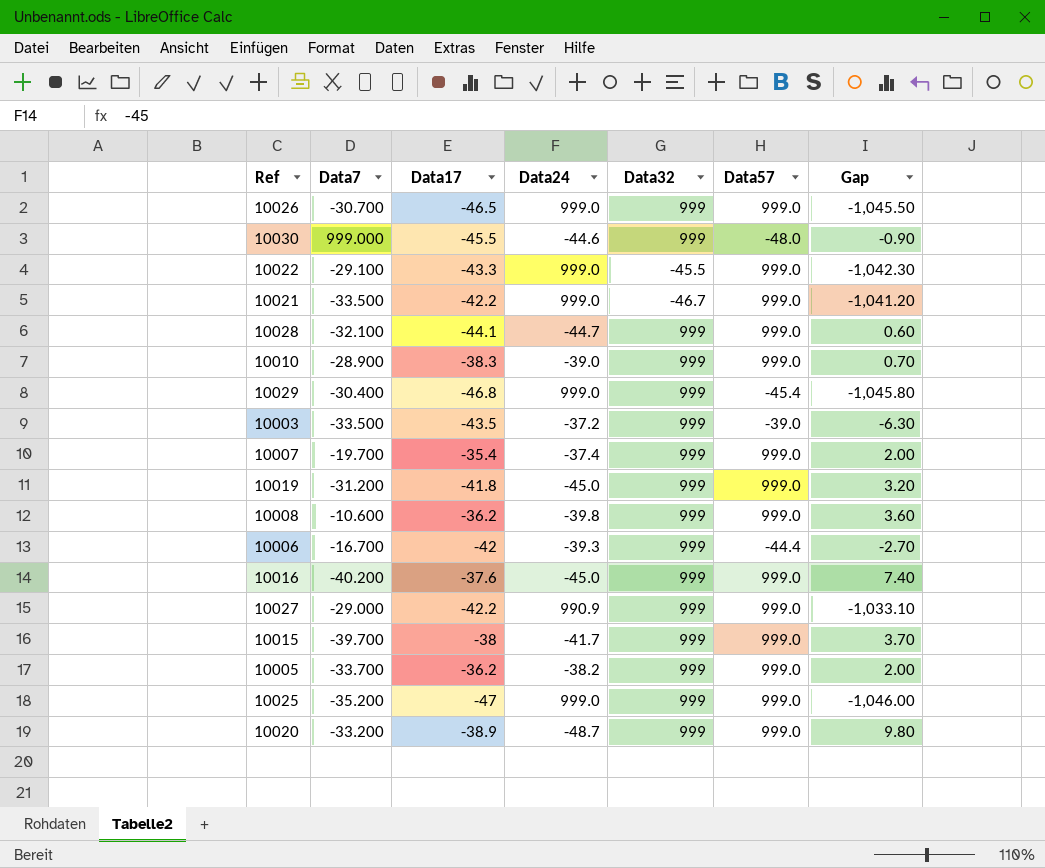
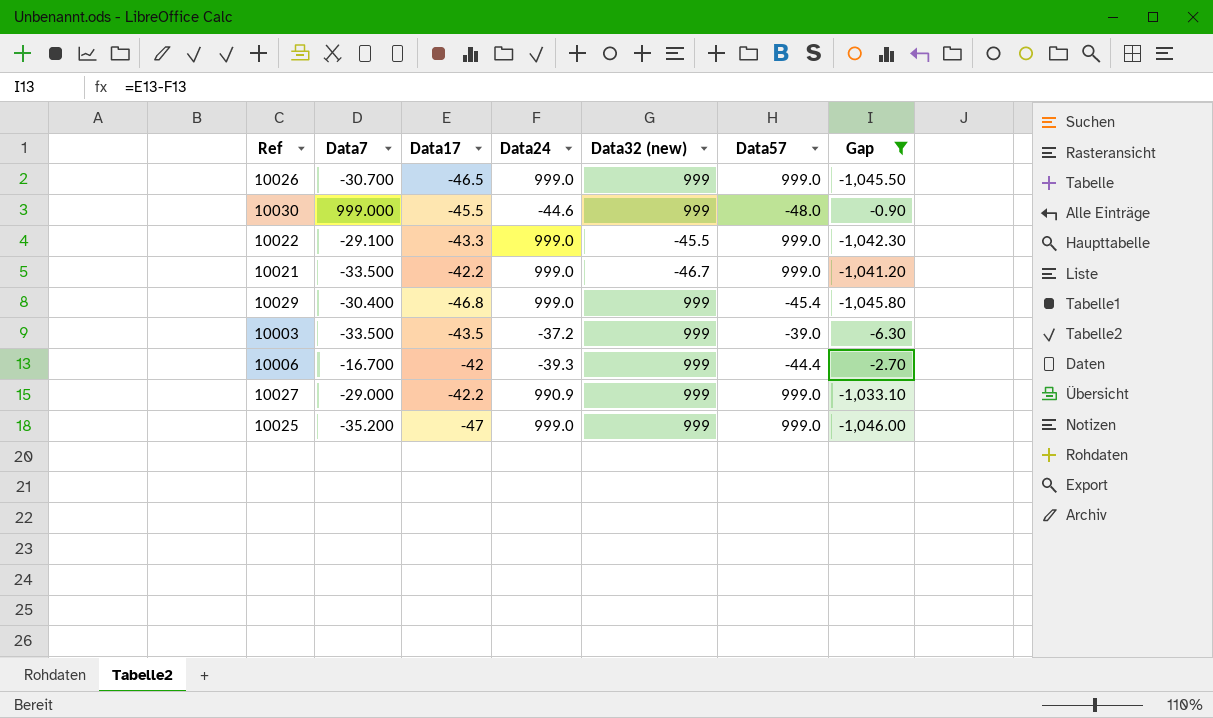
filter: none -> Gap <= -0.90
column name: Data32 -> Data32 (new)

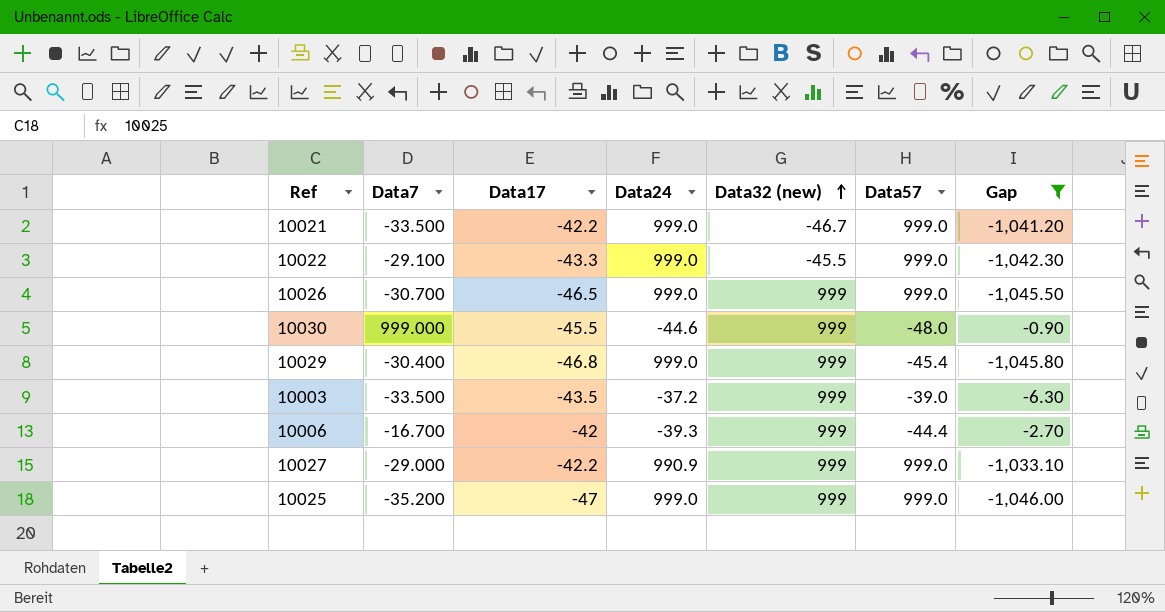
row order: none -> Data32 (new) ascending

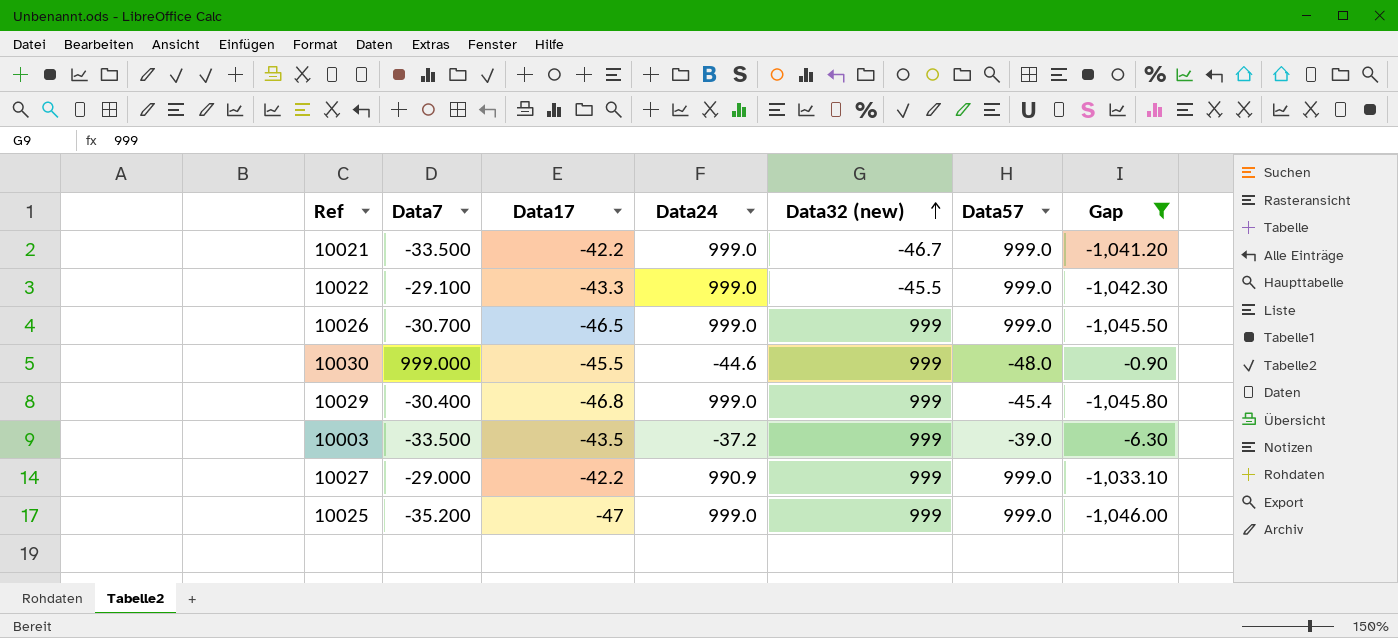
row 10006: -16.700 | -42 | -39.3 | 999 | -44.4 | -2.70 -> none

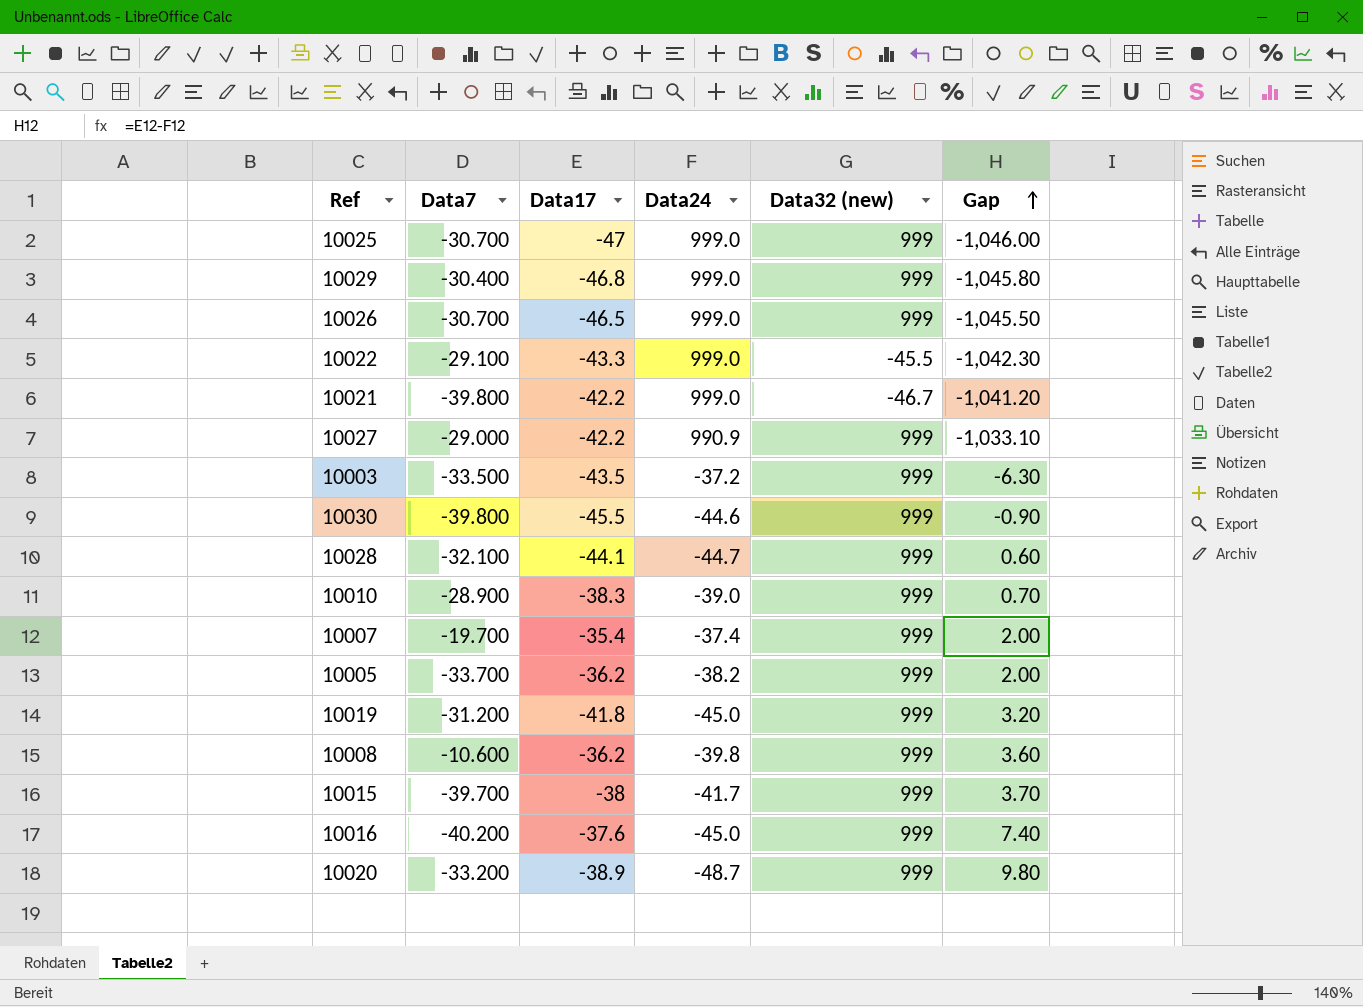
filter: Gap <= -0.90 -> none
row order: Data32 (new) ascending -> Gap ascending
column Data57 | position: 6 -> none
10025 | Data7: -35.200 -> -30.700
10021 | Data7: -33.500 -> -39.800
10030 | Data7: 999.000 -> -39.800

